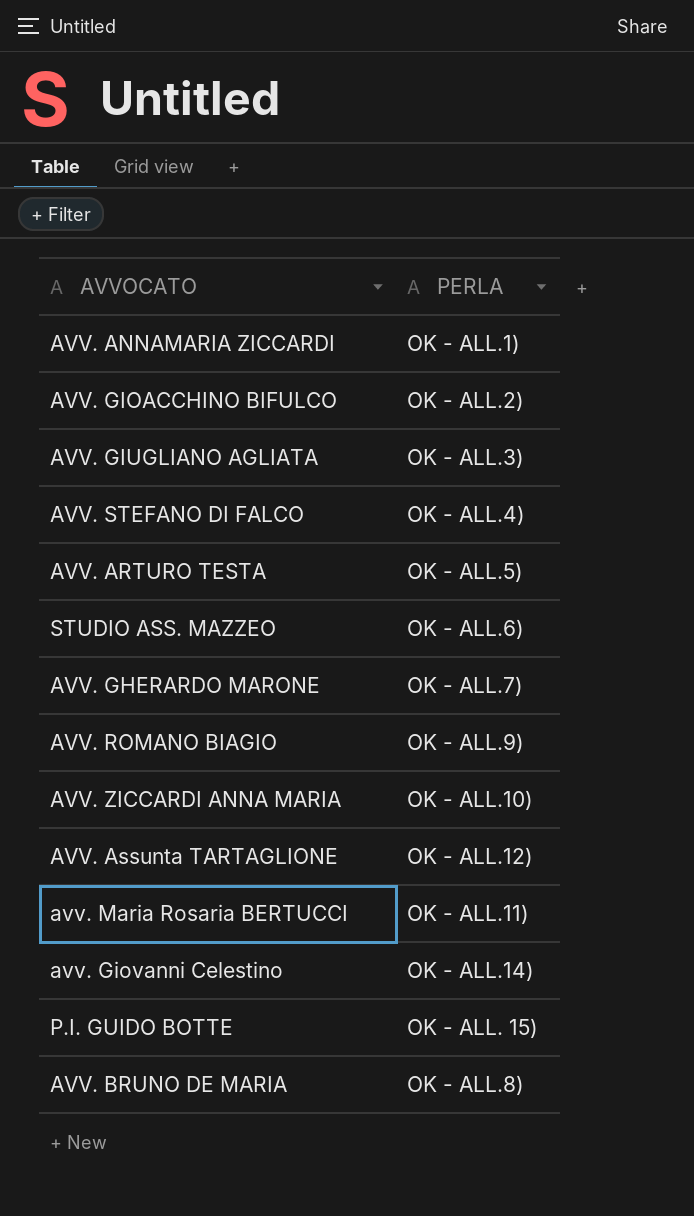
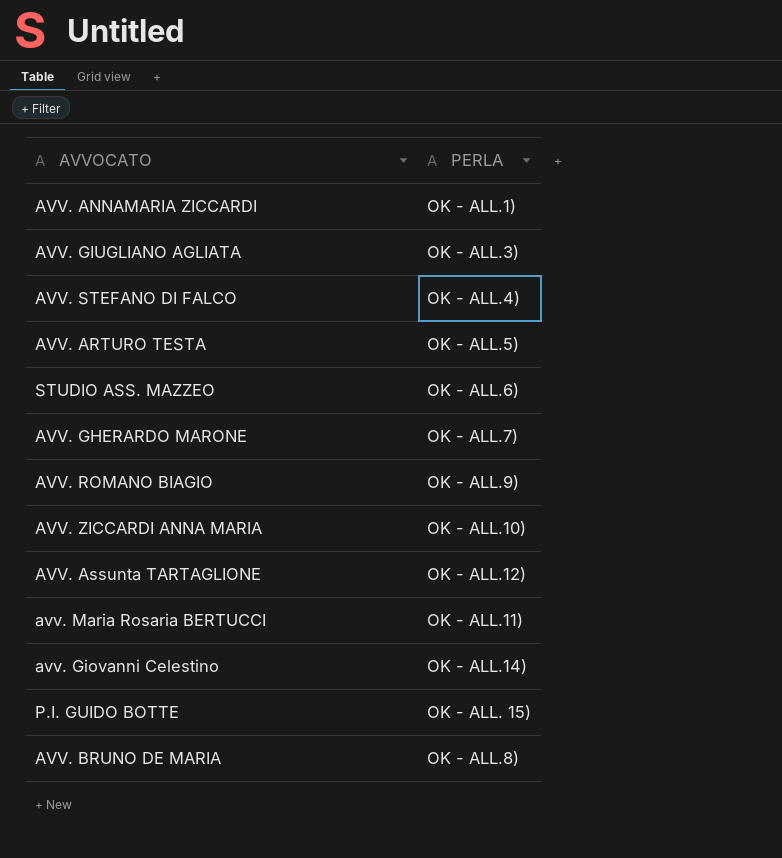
row AVV. GIOACCHINO BIFULCO: OK - ALL.2) -> none

